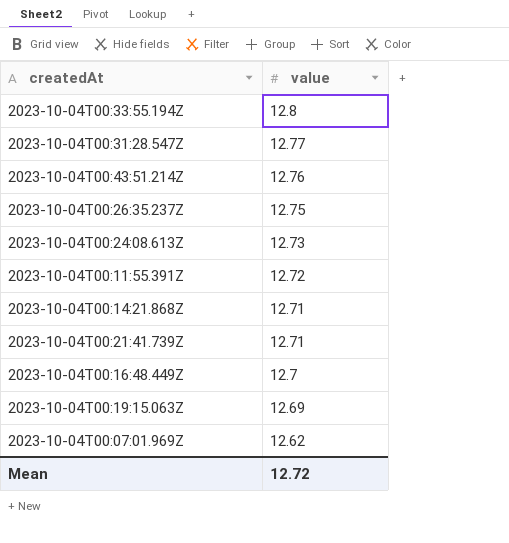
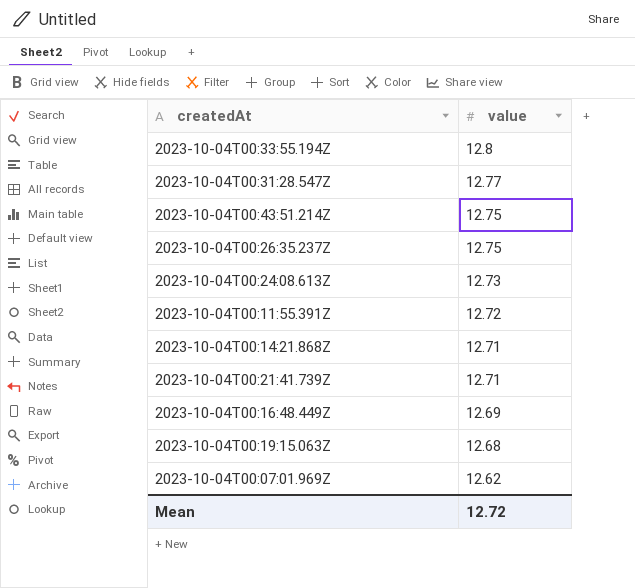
2023-10-04T00:43:51.214Z | value: 12.76 -> 12.75
2023-10-04T00:16:48.449Z | value: 12.7 -> 12.69
2023-10-04T00:19:15.063Z | value: 12.69 -> 12.68

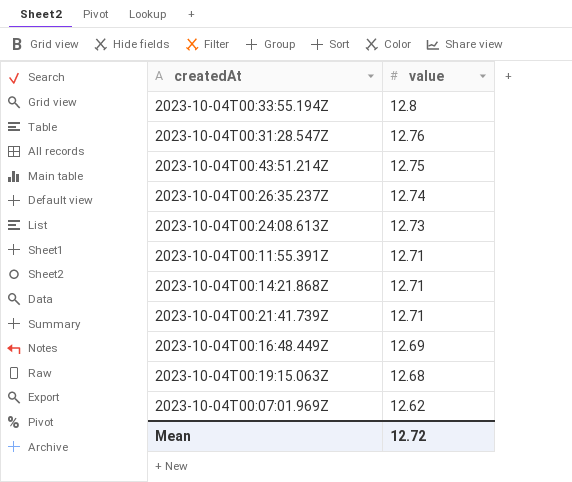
2023-10-04T00:31:28.547Z | value: 12.77 -> 12.76
2023-10-04T00:26:35.237Z | value: 12.75 -> 12.74
2023-10-04T00:11:55.391Z | value: 12.72 -> 12.71

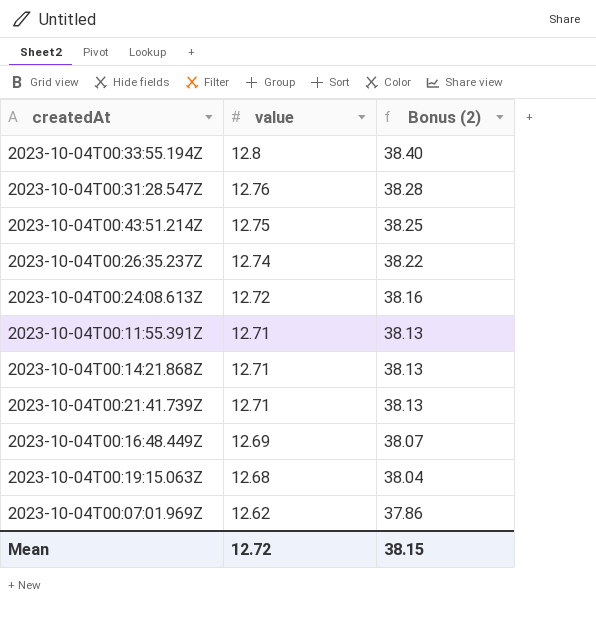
column Bonus (2) | formula: none -> [value] * 3
2023-10-04T00:24:08.613Z | value: 12.73 -> 12.72

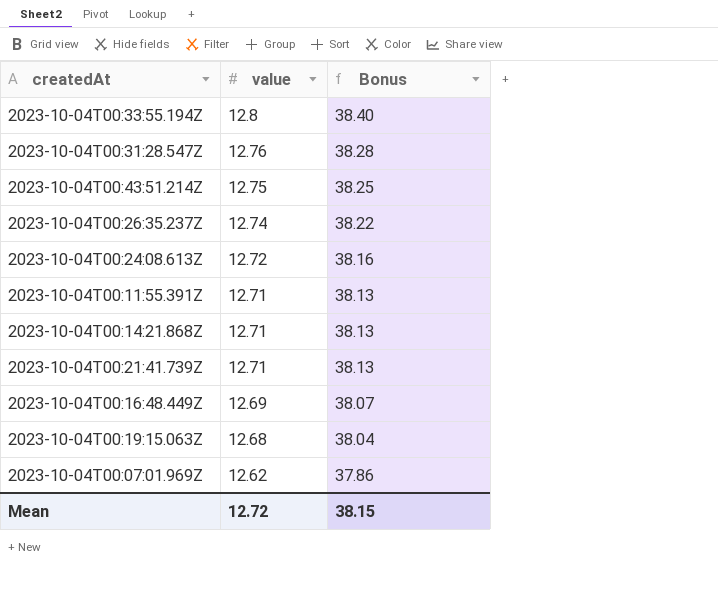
column name: Bonus (2) -> Bonus

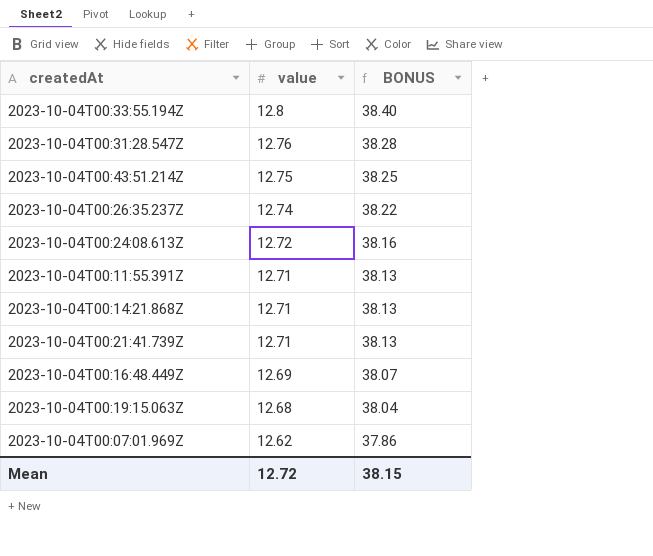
column name: Bonus -> BONUS

